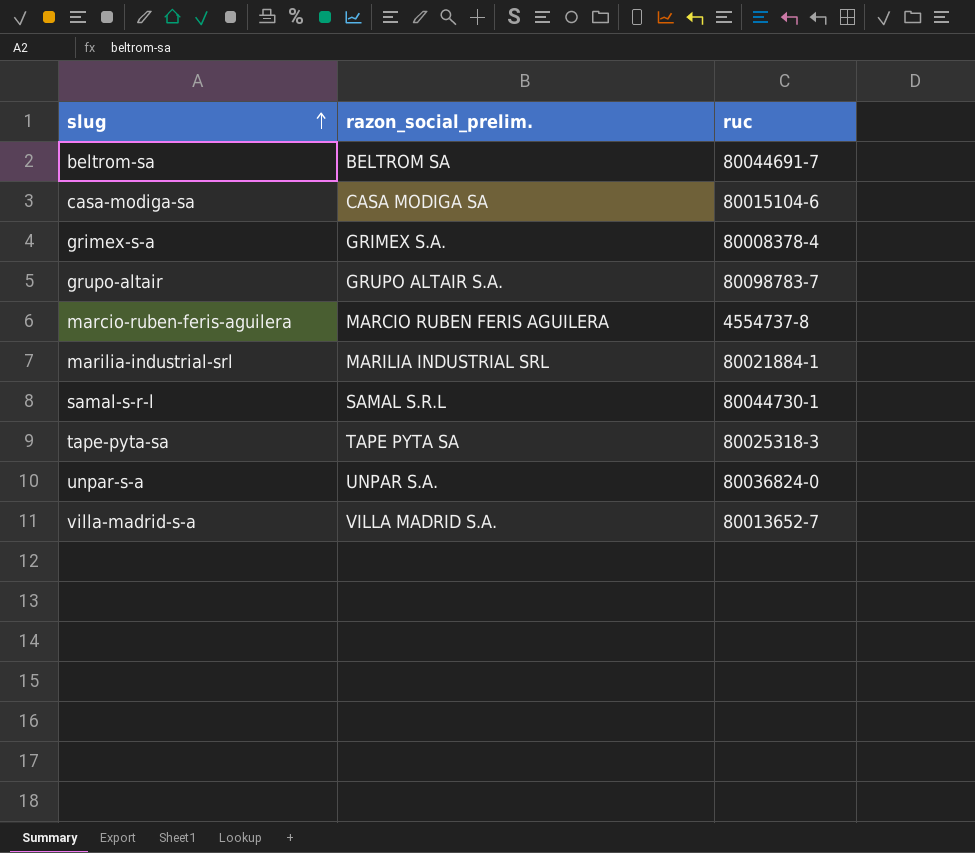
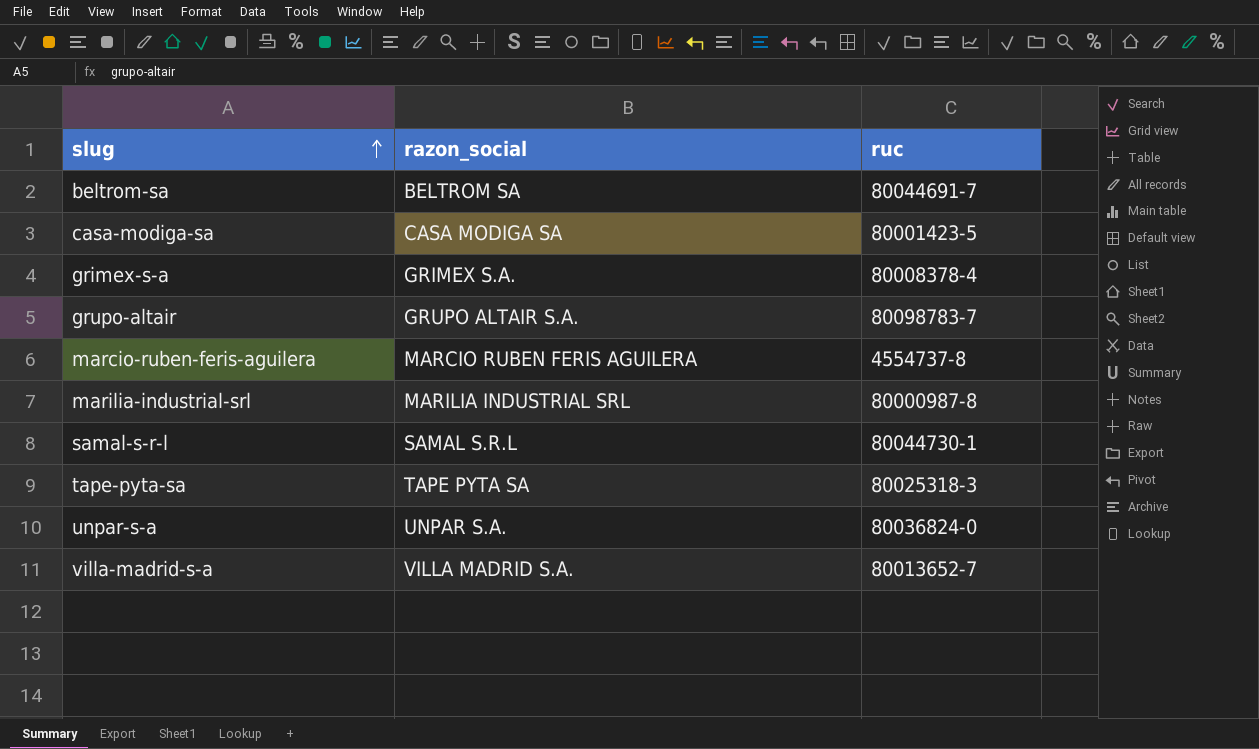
column name: razon_social_prelim. -> razon_social
casa-modiga-sa | ruc: 80015104-6 -> 80001423-5
marilia-industrial-srl | ruc: 80021884-1 -> 80000987-8

